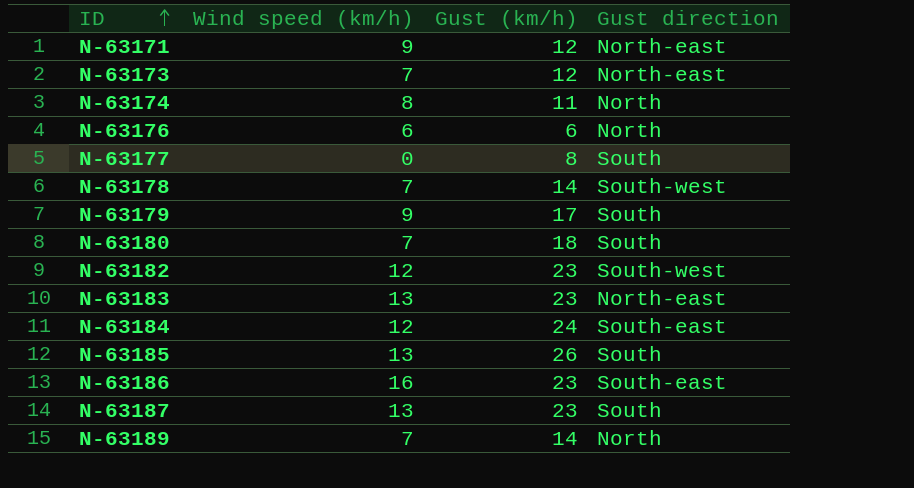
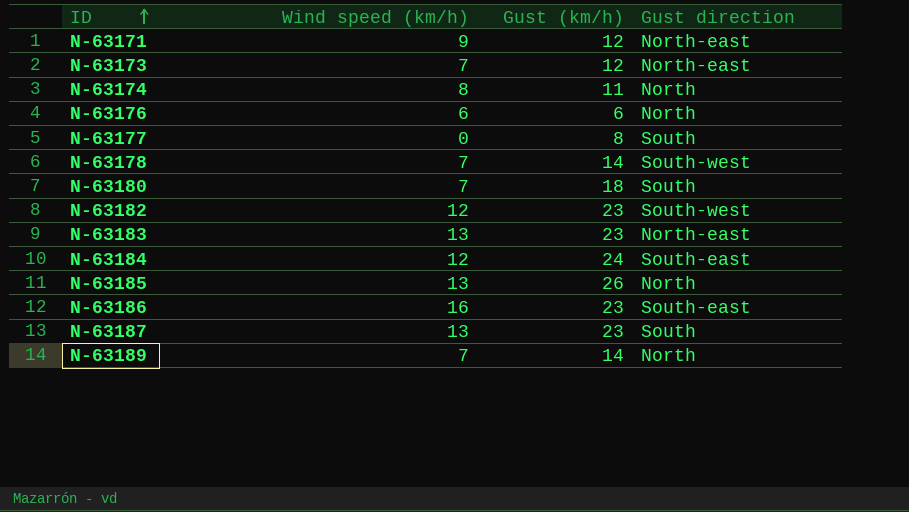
row N-63179: 9 | 17 | South -> none
N-63185 | Gust direction: South -> North

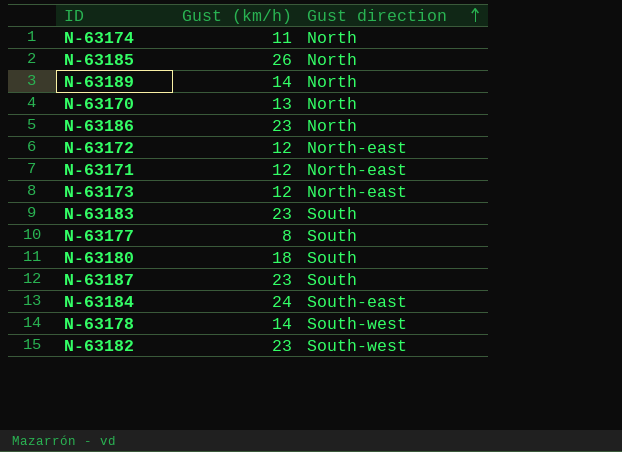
row order: ID ascending -> Gust direction ascending
column Wind speed (km/h) | position: 2 -> none
row N-63176: 6 | 6 | North -> none
row N-63170: none -> 13 | North
N-63186 | Gust direction: South-east -> North
row N-63172: none -> 12 | North-east
N-63183 | Gust direction: North-east -> South

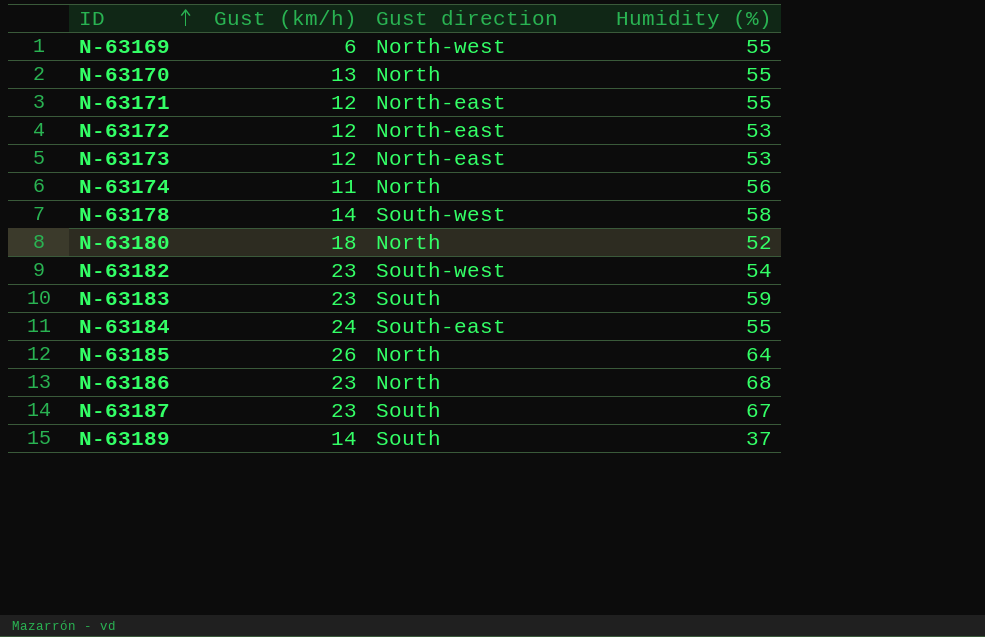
row order: Gust direction ascending -> ID ascending
column Humidity (%) | position: none -> 4
row N-63177: 8 | South -> none
row N-63169: none -> 6 | North-west | 55
N-63180 | Gust direction: South -> North
N-63189 | Gust direction: North -> South

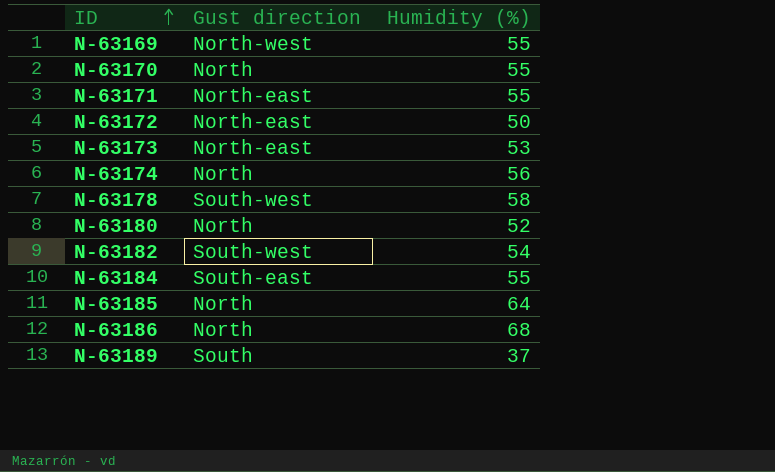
column Gust (km/h) | position: 2 -> none
row N-63183: 23 | South | 59 -> none
row N-63187: 23 | South | 67 -> none
N-63172 | Humidity (%): 53 -> 50

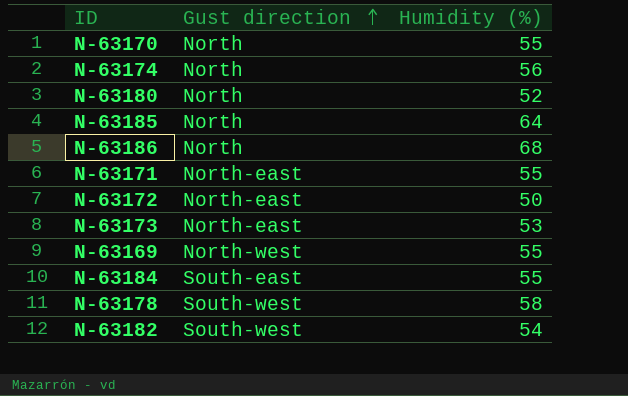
row order: ID ascending -> Gust direction ascending
row N-63189: South | 37 -> none

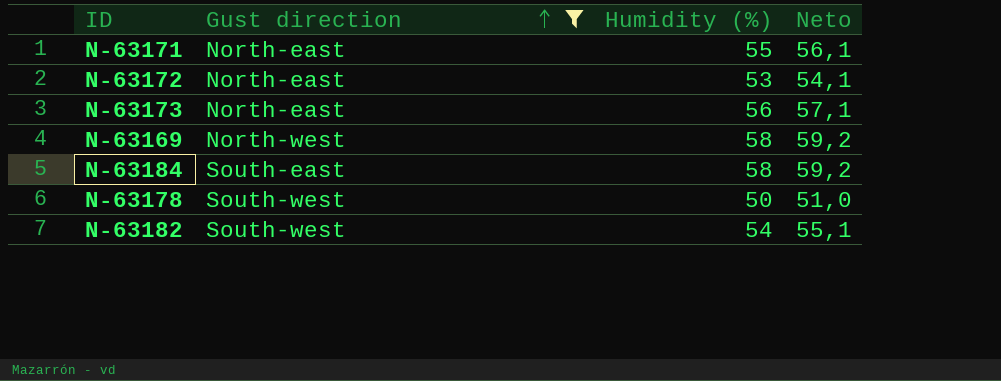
filter: none -> Gust direction != North
column Neto | formula: none -> [Humidity (%)] * 1,02
N-63172 | Humidity (%): 50 -> 53
N-63173 | Humidity (%): 53 -> 56
N-63169 | Humidity (%): 55 -> 58
N-63184 | Humidity (%): 55 -> 58
N-63178 | Humidity (%): 58 -> 50

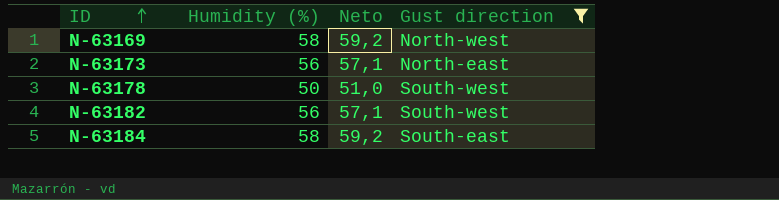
row order: Gust direction ascending -> ID ascending
column Gust direction | position: 2 -> 4
row N-63171: North-east | 55 | 56,1 -> none
row N-63172: North-east | 53 | 54,1 -> none
N-63182 | Humidity (%): 54 -> 56
N-63182 | Neto: 55,1 -> 57,1

